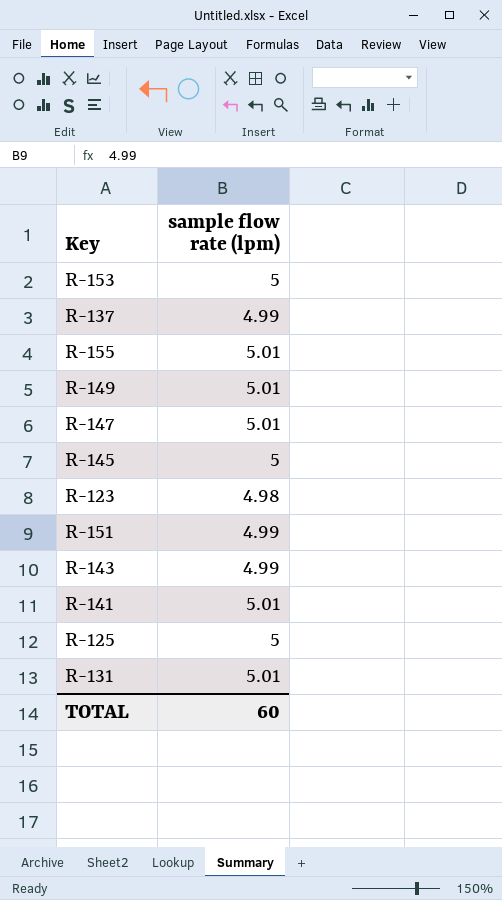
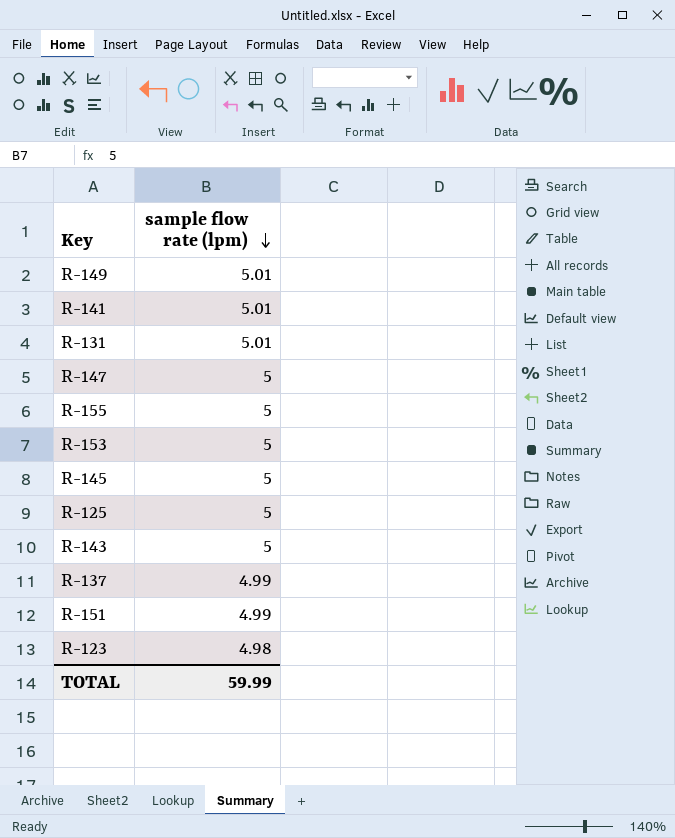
row order: none -> sample flow rate (lpm) descending
R-147 | sample flow rate (lpm): 5.01 -> 5
R-155 | sample flow rate (lpm): 5.01 -> 5
R-143 | sample flow rate (lpm): 4.99 -> 5
TOTAL | sample flow rate (lpm): 60 -> 59.99

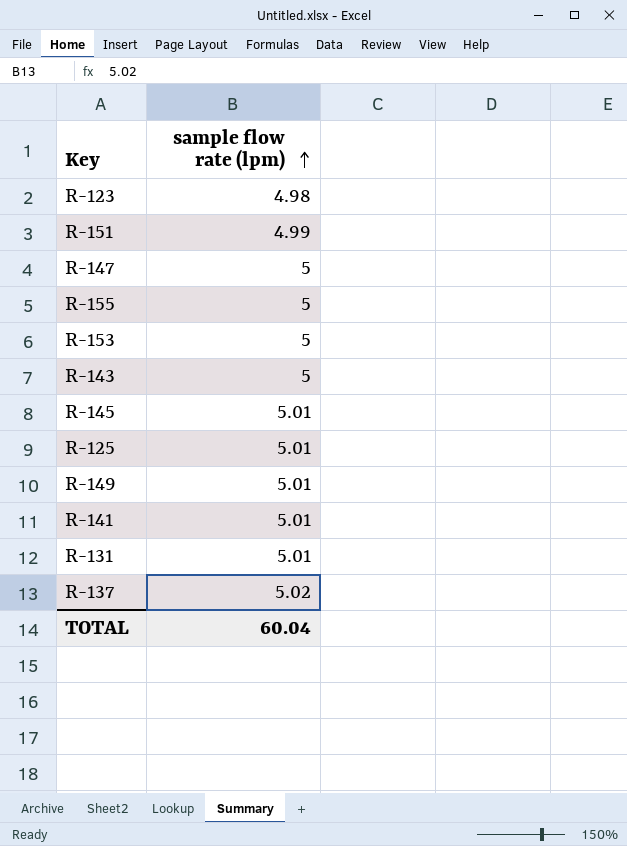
row order: sample flow rate (lpm) descending -> sample flow rate (lpm) ascending
R-145 | sample flow rate (lpm): 5 -> 5.01
R-125 | sample flow rate (lpm): 5 -> 5.01
R-137 | sample flow rate (lpm): 4.99 -> 5.02
TOTAL | sample flow rate (lpm): 59.99 -> 60.04

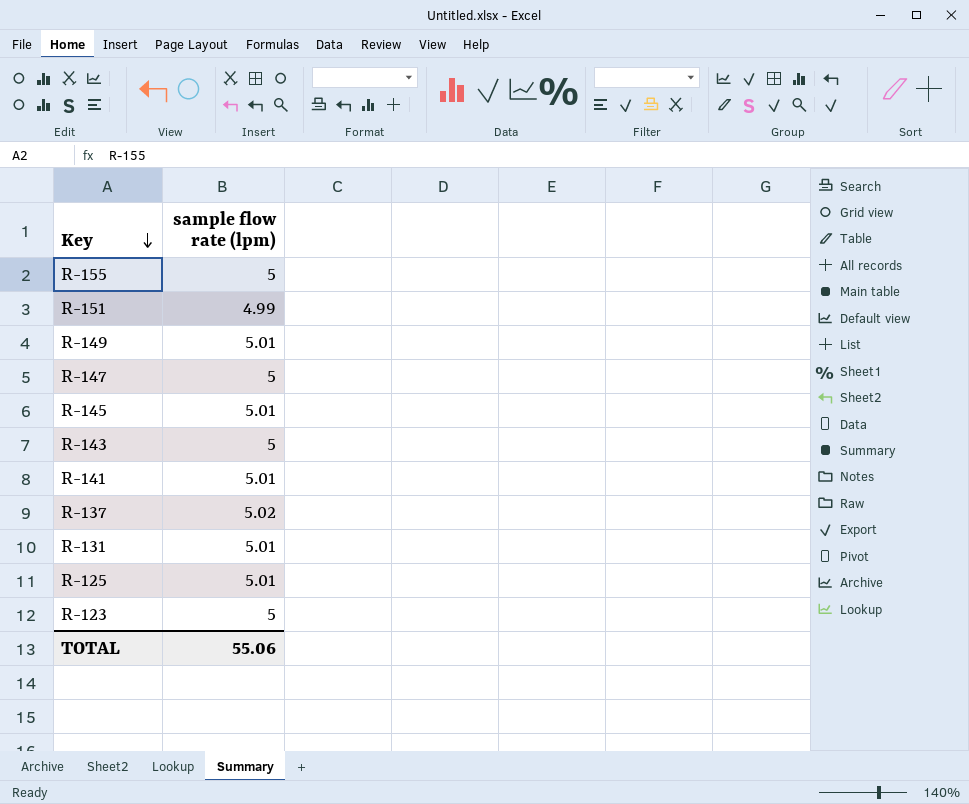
row order: sample flow rate (lpm) ascending -> Key descending
row R-153: 5 -> none
R-123 | sample flow rate (lpm): 4.98 -> 5
TOTAL | sample flow rate (lpm): 60.04 -> 55.06

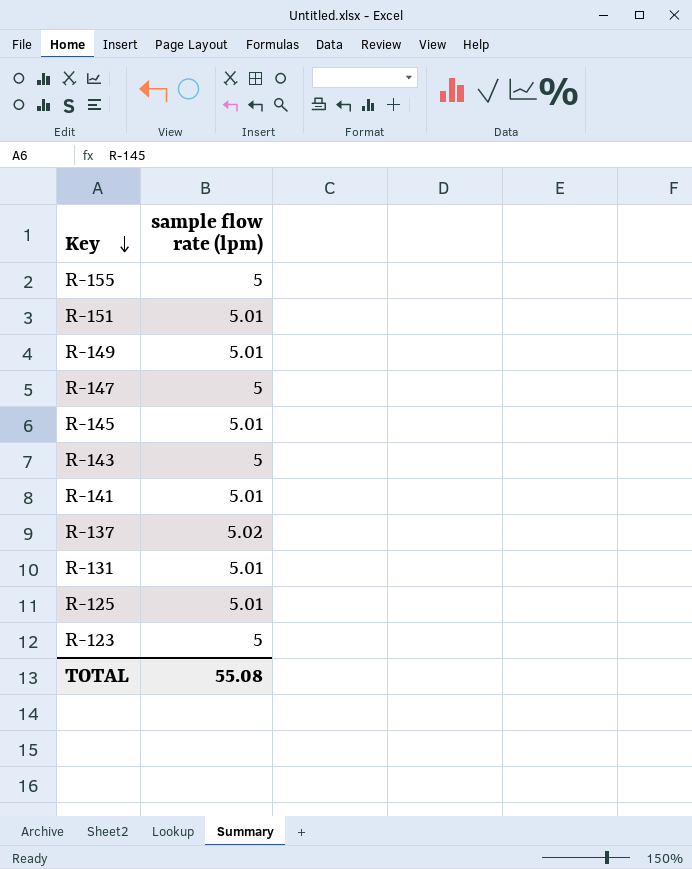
R-151 | sample flow rate (lpm): 4.99 -> 5.01
TOTAL | sample flow rate (lpm): 55.06 -> 55.08

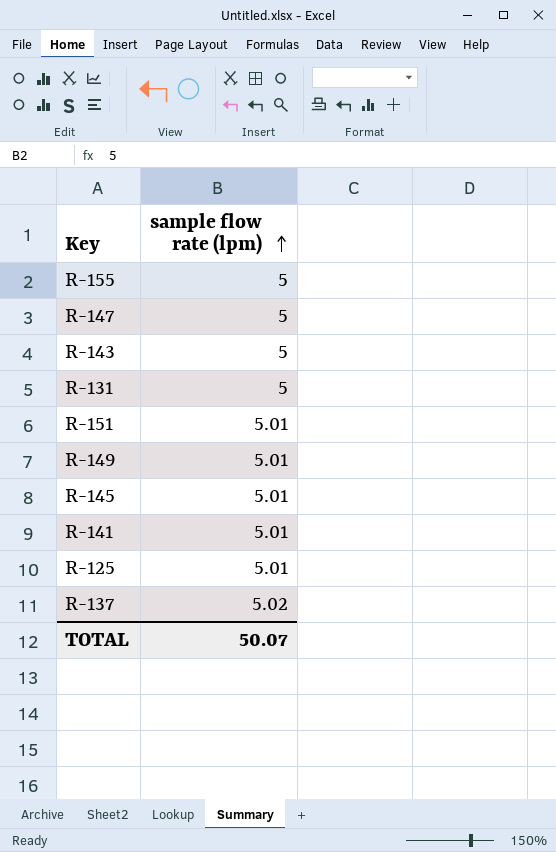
row order: Key descending -> sample flow rate (lpm) ascending
row R-123: 5 -> none
R-131 | sample flow rate (lpm): 5.01 -> 5
TOTAL | sample flow rate (lpm): 55.08 -> 50.07

